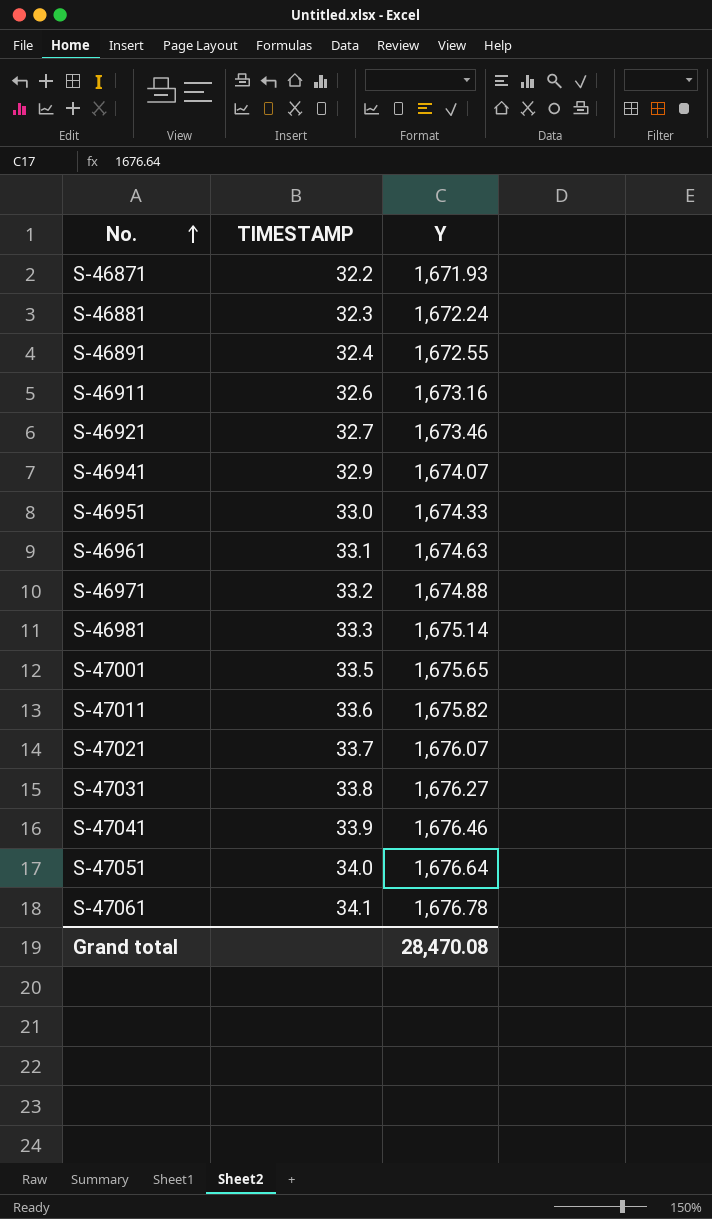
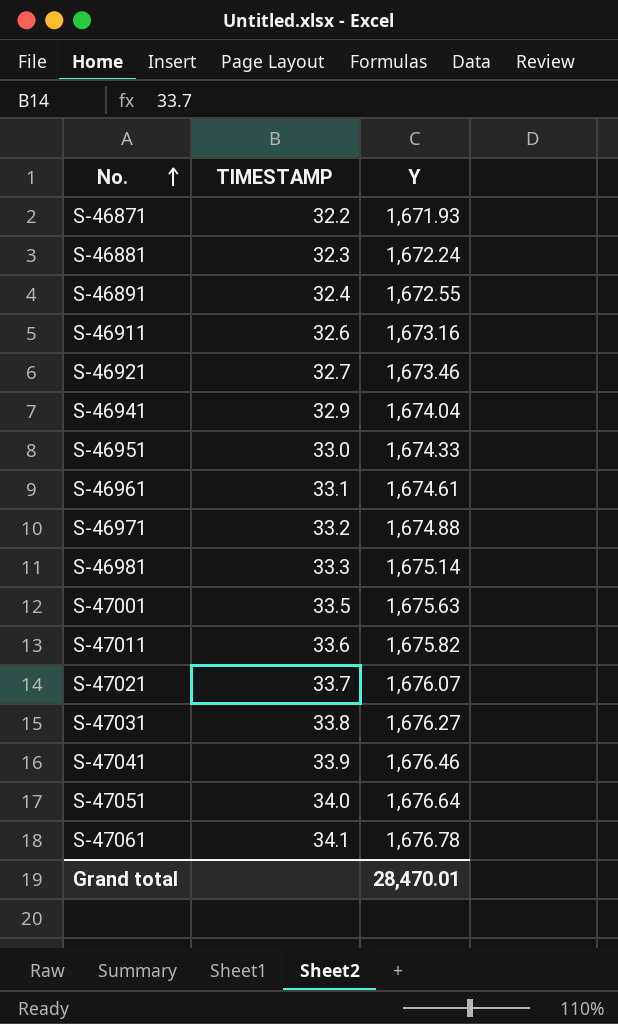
S-46941 | Y: 1,674.07 -> 1,674.04
S-46961 | Y: 1,674.63 -> 1,674.61
S-47001 | Y: 1,675.65 -> 1,675.63
Grand total | Y: 28,470.08 -> 28,470.01

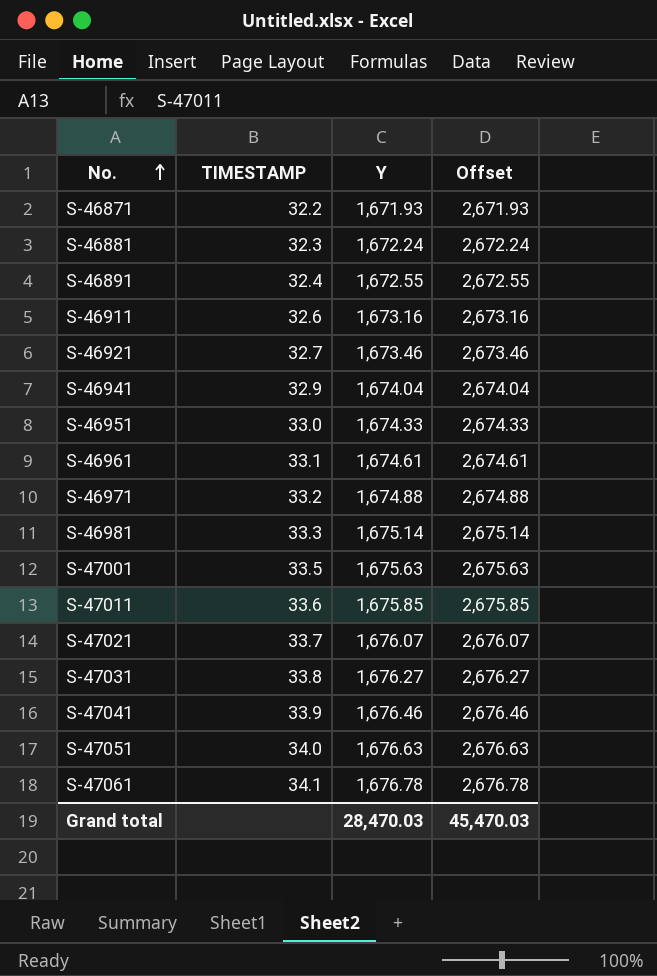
column Offset | formula: none -> [Y] + 1000
S-47011 | Y: 1,675.82 -> 1,675.85
S-47051 | Y: 1,676.64 -> 1,676.63
Grand total | Y: 28,470.01 -> 28,470.03

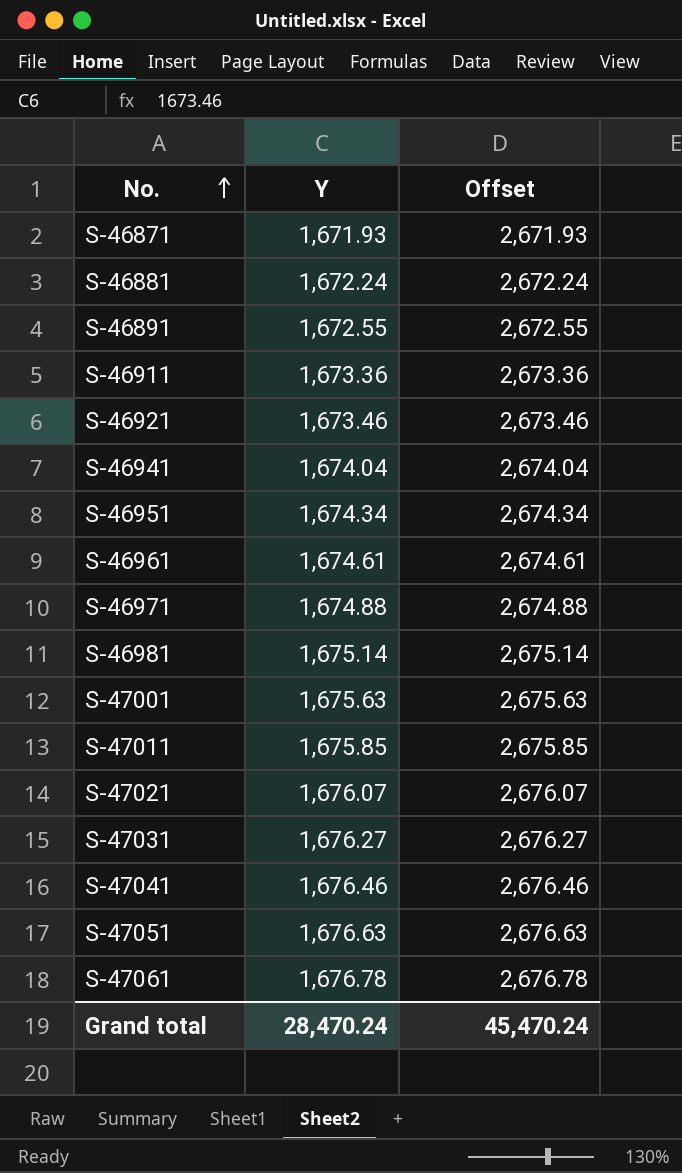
column TIMESTAMP | position: 2 -> none
S-46911 | Y: 1,673.16 -> 1,673.36
S-46911 | Offset: 2,673.16 -> 2,673.36
S-46951 | Y: 1,674.33 -> 1,674.34
S-46951 | Offset: 2,674.33 -> 2,674.34
Grand total | Y: 28,470.03 -> 28,470.24
Grand total | Offset: 45,470.03 -> 45,470.24

